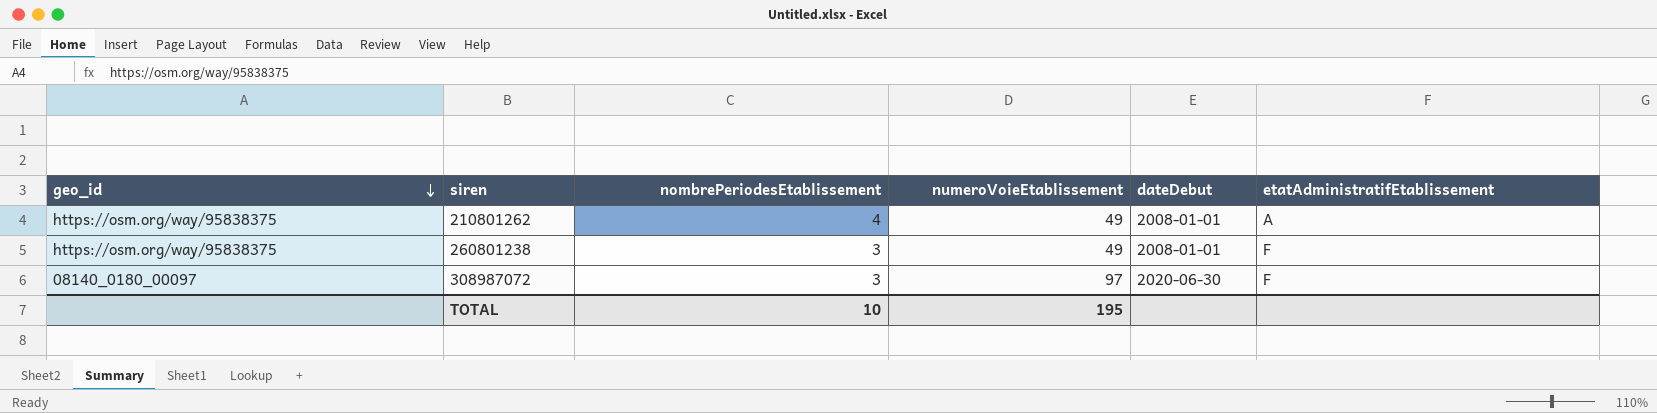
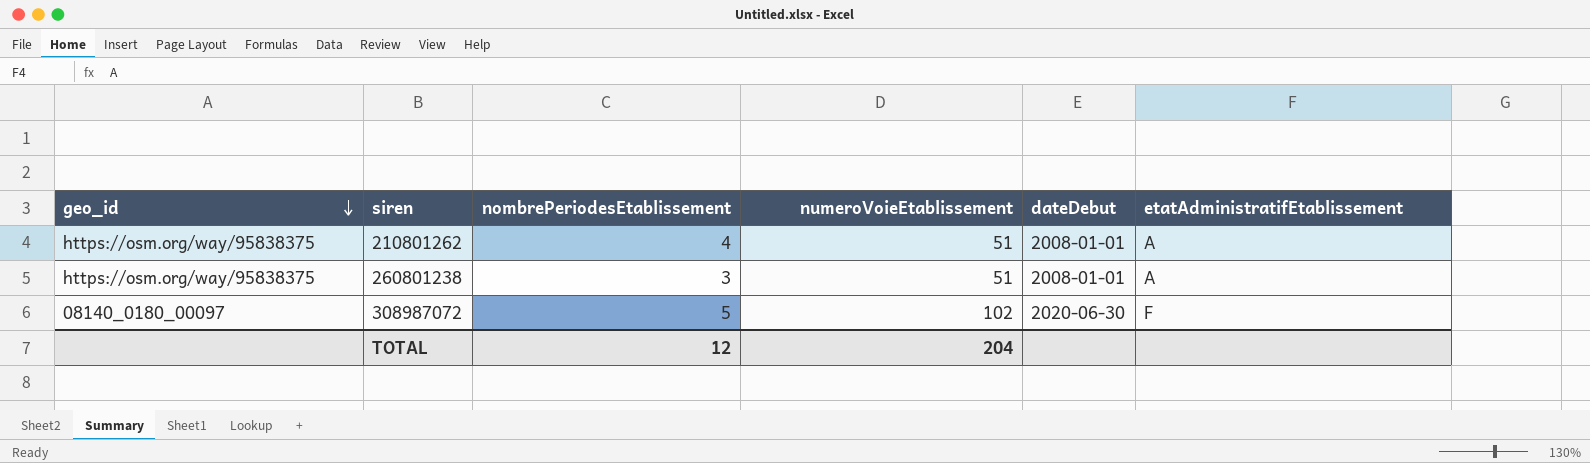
210801262 | numeroVoieEtablissement: 49 -> 51
260801238 | numeroVoieEtablissement: 49 -> 51
260801238 | etatAdministratifEtablissement: F -> A
308987072 | nombrePeriodesEtablissement: 3 -> 5
308987072 | numeroVoieEtablissement: 97 -> 102
TOTAL | nombrePeriodesEtablissement: 10 -> 12
TOTAL | numeroVoieEtablissement: 195 -> 204

